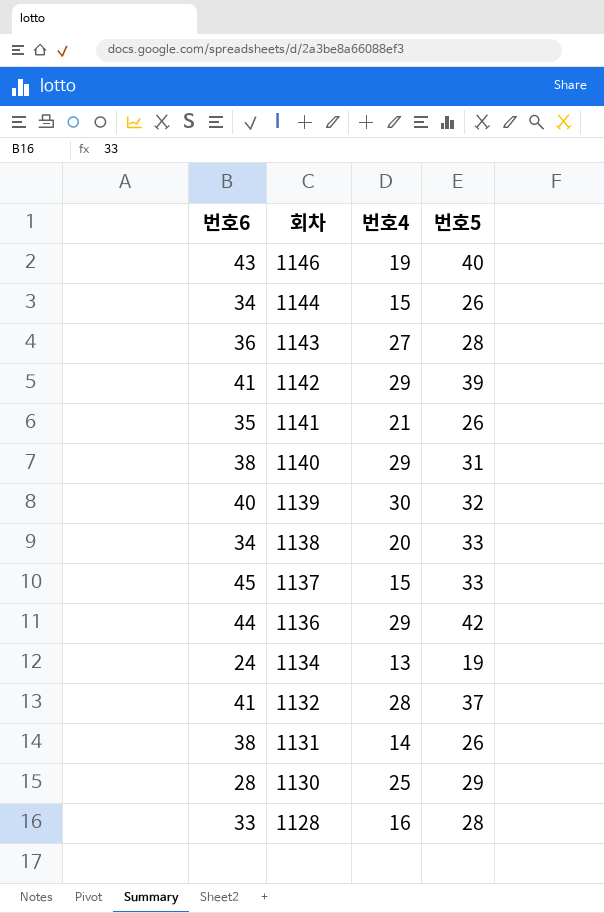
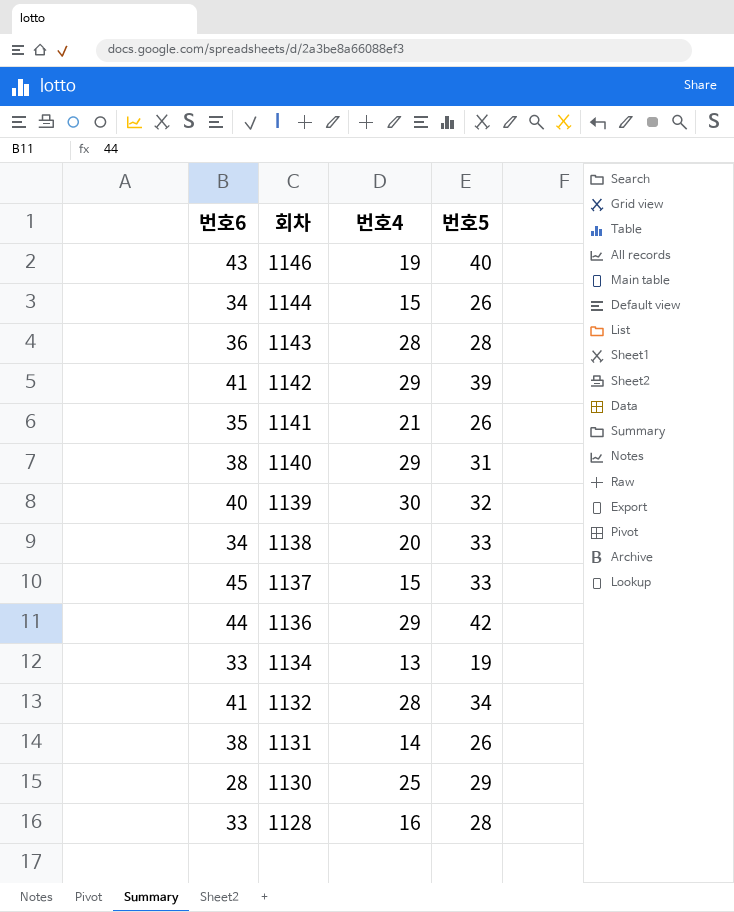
1143 | 번호4: 27 -> 28
1134 | 번호6: 24 -> 33
1132 | 번호5: 37 -> 34

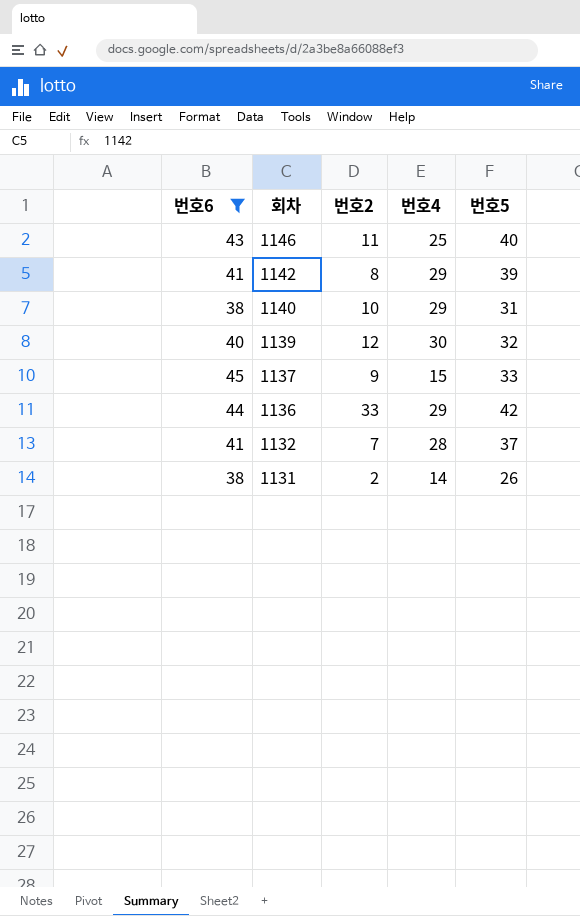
filter: none -> 번호6 >= 38
column 번호2 | position: none -> 3
1146 | 번호4: 19 -> 25
1132 | 번호5: 34 -> 37

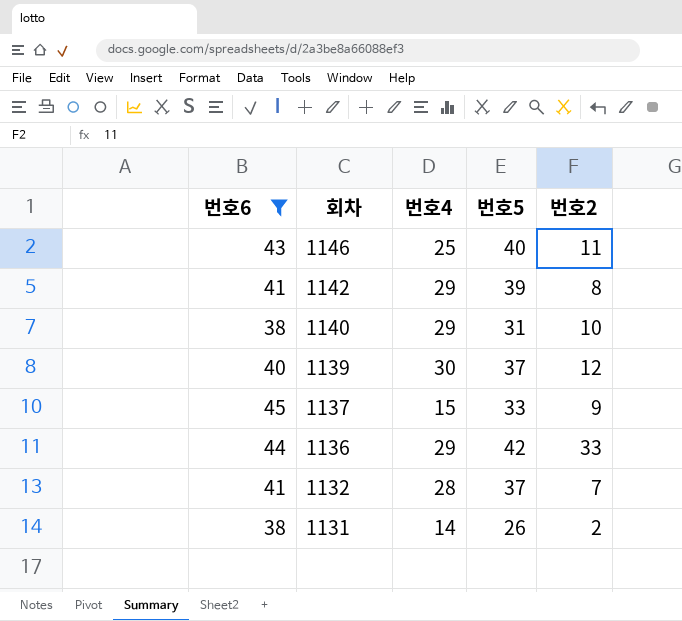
column 번호2 | position: 3 -> 5
1139 | 번호5: 32 -> 37

